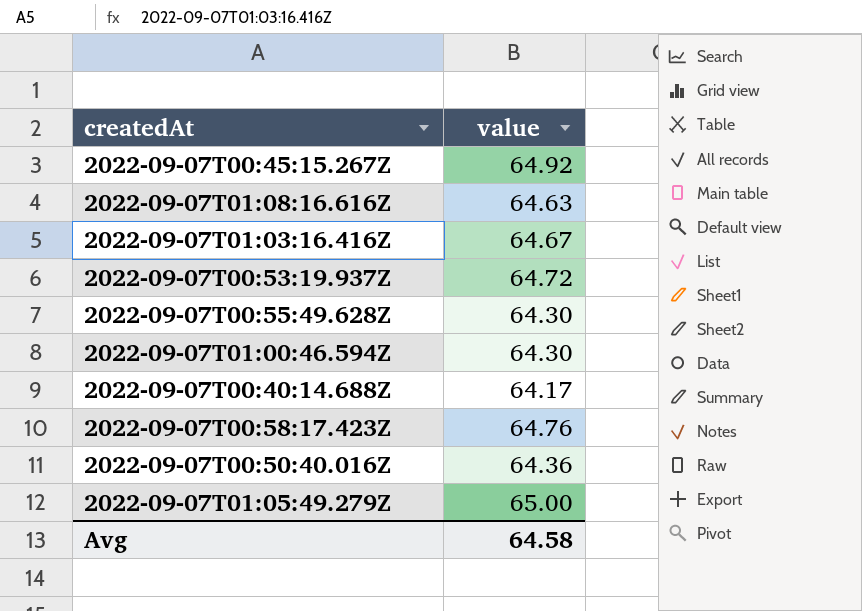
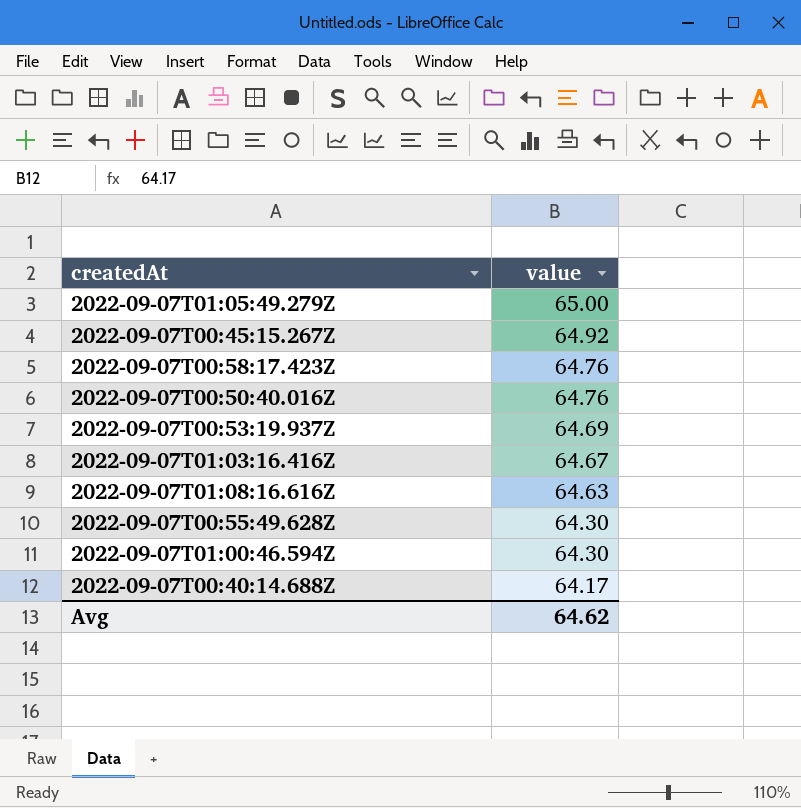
row order: none -> value descending
2022-09-07T00:50:40.016Z | value: 64.36 -> 64.76
2022-09-07T00:53:19.937Z | value: 64.72 -> 64.69
Avg | value: 64.58 -> 64.62

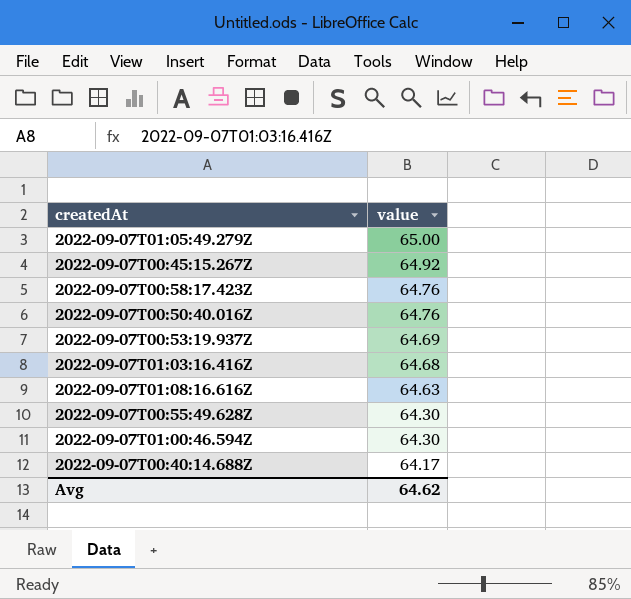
2022-09-07T01:03:16.416Z | value: 64.67 -> 64.68

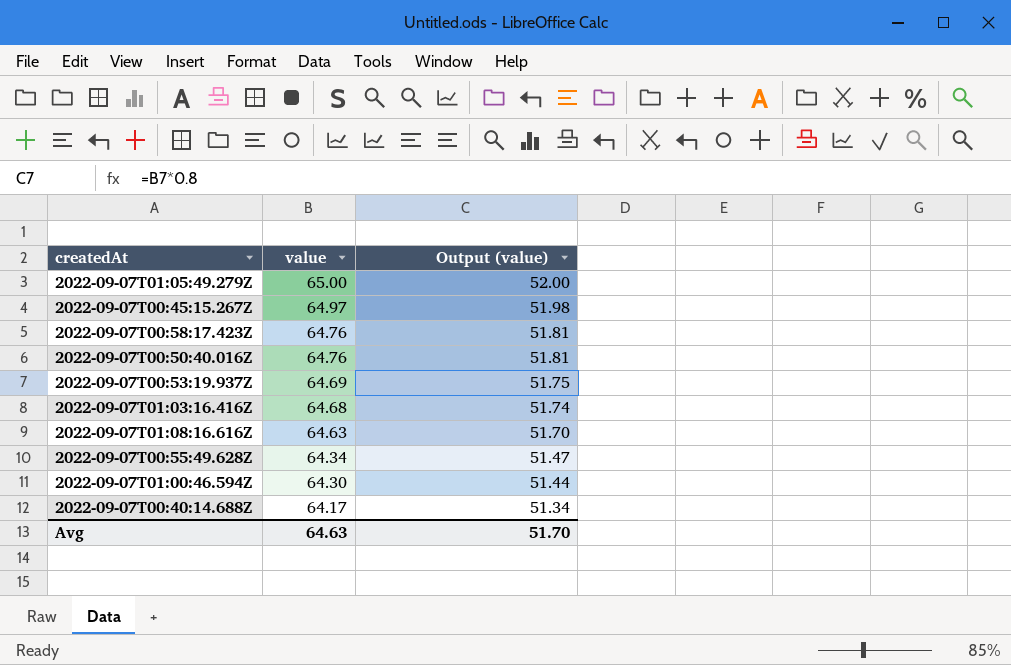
column Output (value) | formula: none -> [value] * 0.8
2022-09-07T00:45:15.267Z | value: 64.92 -> 64.97
2022-09-07T00:55:49.628Z | value: 64.30 -> 64.34
Avg | value: 64.62 -> 64.63

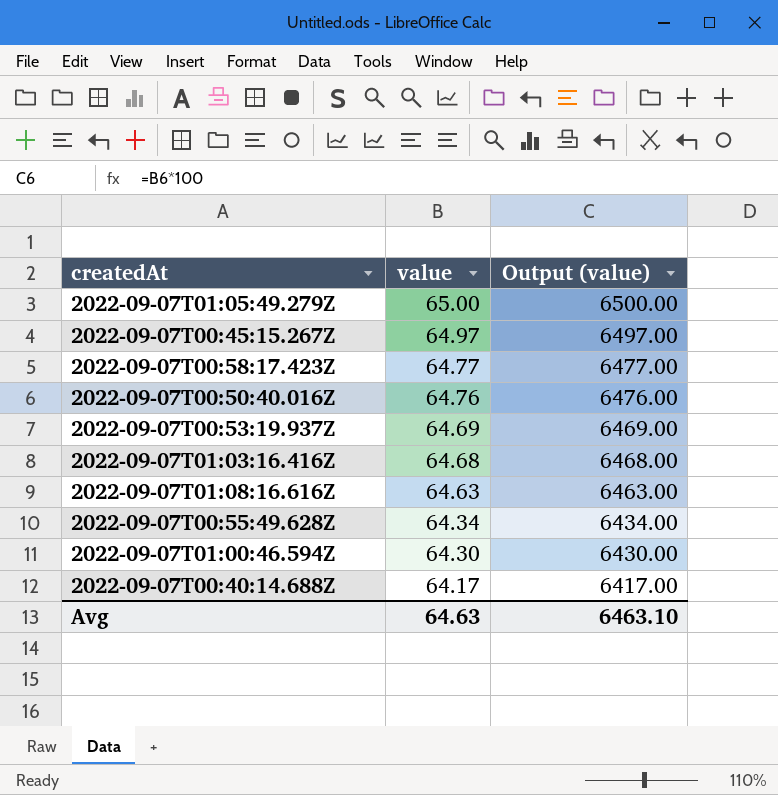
column Output (value) | formula: [value] * 0.8 -> [value] * 100
2022-09-07T00:58:17.423Z | value: 64.76 -> 64.77
Avg | Output (value): 51.70 -> 6463.10

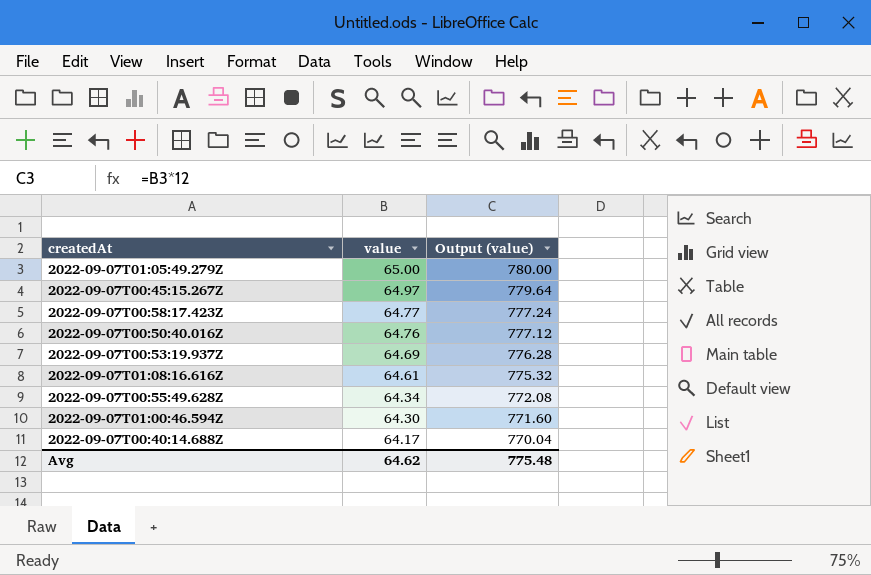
column Output (value) | formula: [value] * 100 -> [value] * 12
row 2022-09-07T01:03:16.416Z: 64.68 | 6468.00 -> none
2022-09-07T01:08:16.616Z | value: 64.63 -> 64.61
Avg | value: 64.63 -> 64.62
Avg | Output (value): 6463.10 -> 775.48

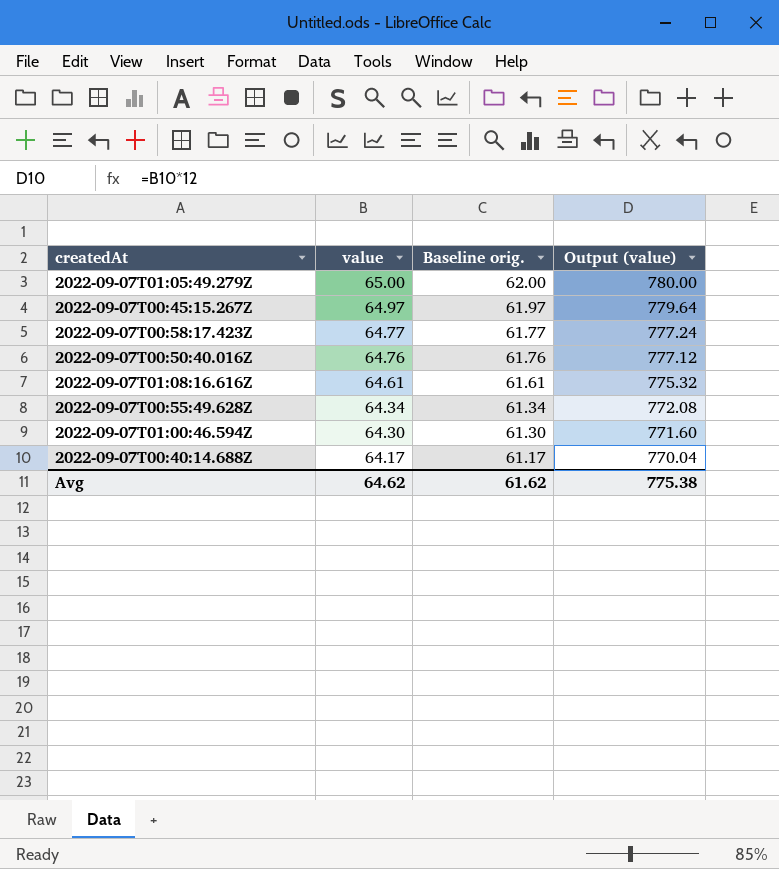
column Baseline orig. | formula: none -> [value] - 3
row 2022-09-07T00:53:19.937Z: 64.69 | 776.28 -> none
Avg | Output (value): 775.48 -> 775.38

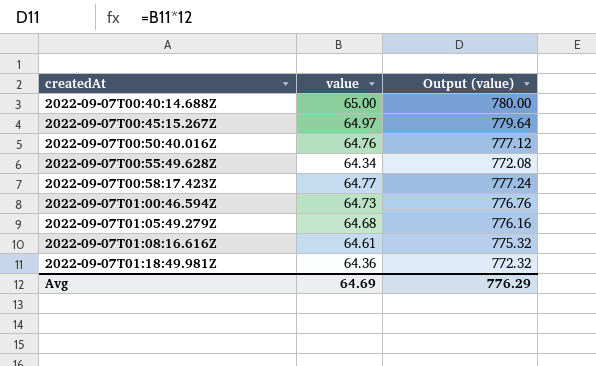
row order: value descending -> createdAt ascending
column Baseline orig. | formula: [value] - 3 -> none
2022-09-07T00:40:14.688Z | value: 64.17 -> 65.00
2022-09-07T00:40:14.688Z | Output (value): 770.04 -> 780.00
2022-09-07T01:00:46.594Z | value: 64.30 -> 64.73
2022-09-07T01:00:46.594Z | Output (value): 771.60 -> 776.76
2022-09-07T01:05:49.279Z | value: 65.00 -> 64.68
2022-09-07T01:05:49.279Z | Output (value): 780.00 -> 776.16
row 2022-09-07T01:18:49.981Z: none -> 64.36 | 772.32
Avg | value: 64.62 -> 64.69
Avg | Output (value): 775.38 -> 776.29

